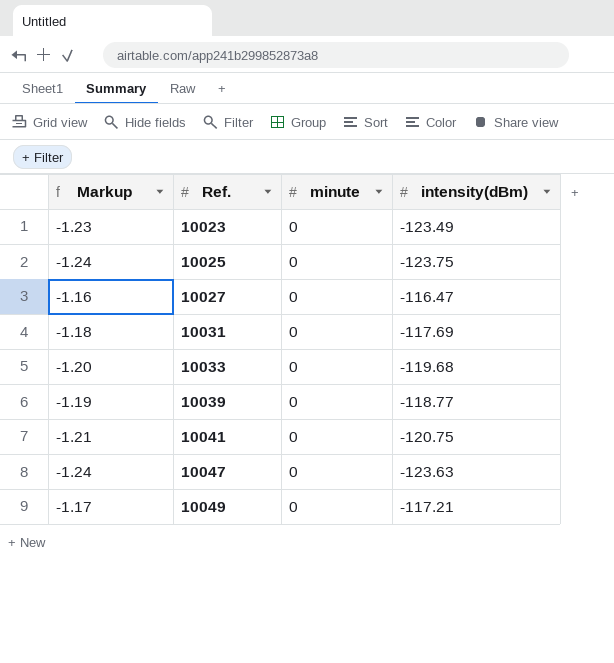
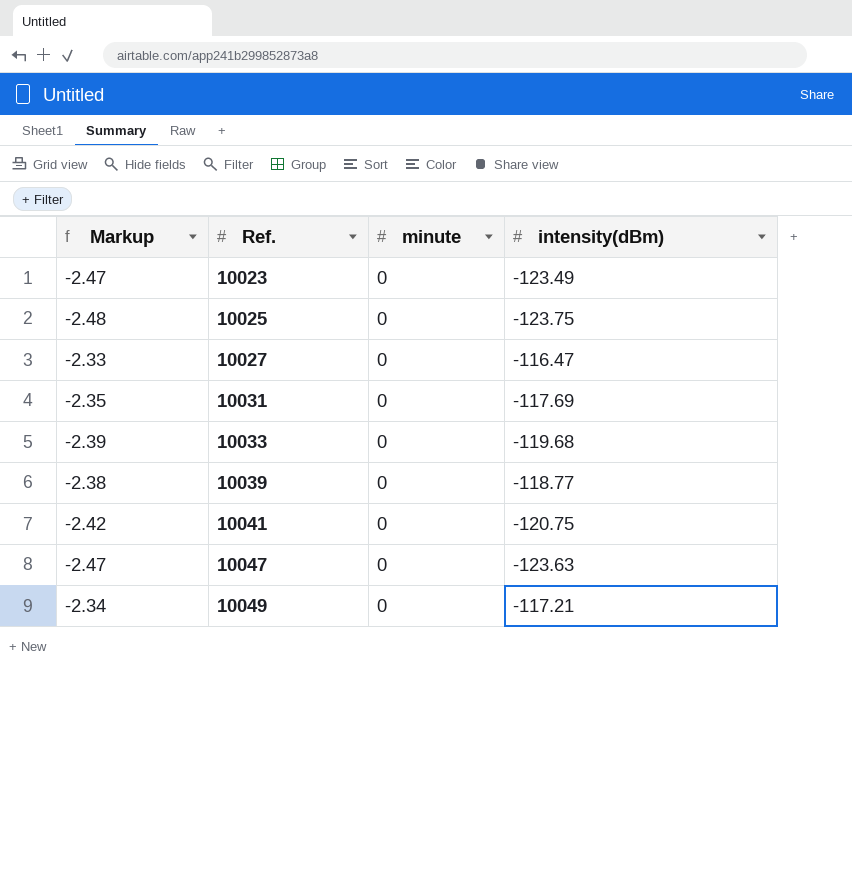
column Markup | formula: [intensity(dBm)] * 0.01 -> [intensity(dBm)] * 0.02

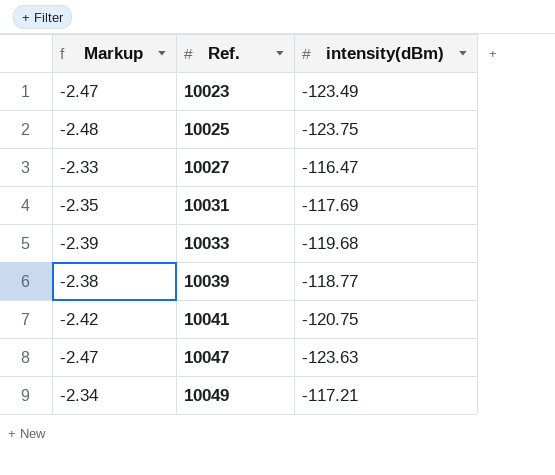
column minute | position: 3 -> none

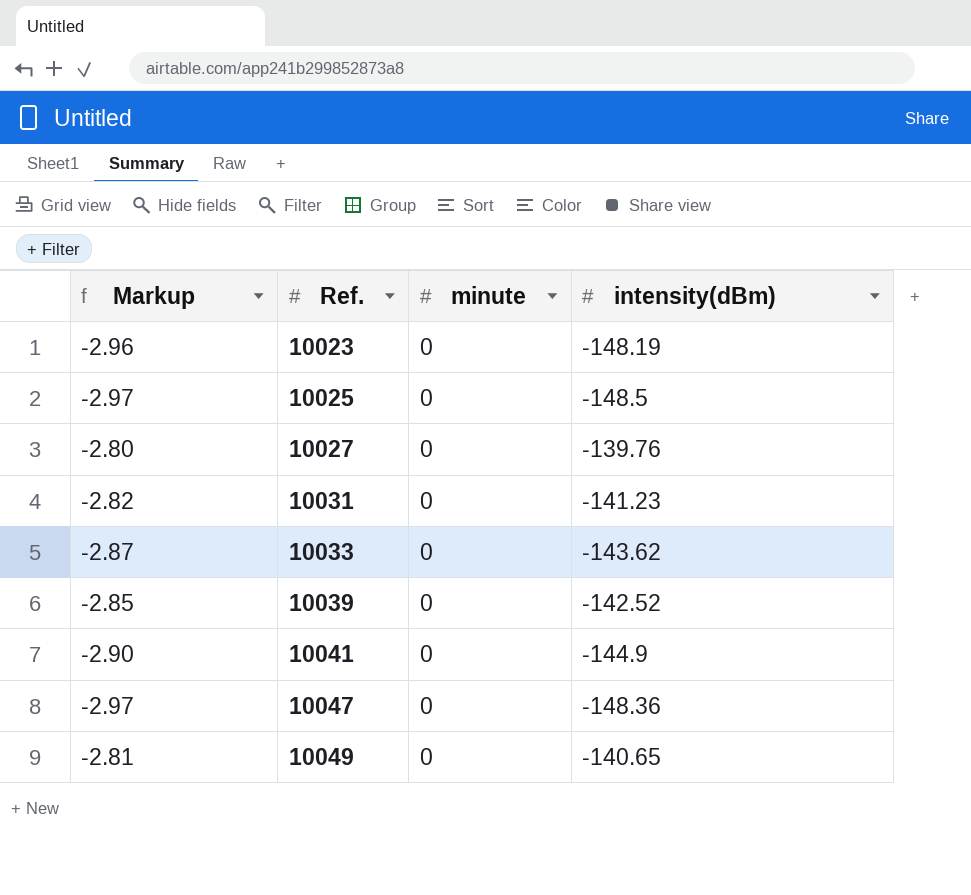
column minute | position: none -> 3
10023 | Markup: -2.47 -> -2.96
10023 | intensity(dBm): -123.49 -> -148.19
10025 | Markup: -2.48 -> -2.97
10025 | intensity(dBm): -123.75 -> -148.5
10027 | Markup: -2.33 -> -2.80
10027 | intensity(dBm): -116.47 -> -139.76
10031 | Markup: -2.35 -> -2.82
10031 | intensity(dBm): -117.69 -> -141.23
10033 | Markup: -2.39 -> -2.87
10033 | intensity(dBm): -119.68 -> -143.62
10039 | Markup: -2.38 -> -2.85
10039 | intensity(dBm): -118.77 -> -142.52
10041 | Markup: -2.42 -> -2.90
10041 | intensity(dBm): -120.75 -> -144.9
10047 | Markup: -2.47 -> -2.97
10047 | intensity(dBm): -123.63 -> -148.36
10049 | Markup: -2.34 -> -2.81
10049 | intensity(dBm): -117.21 -> -140.65

